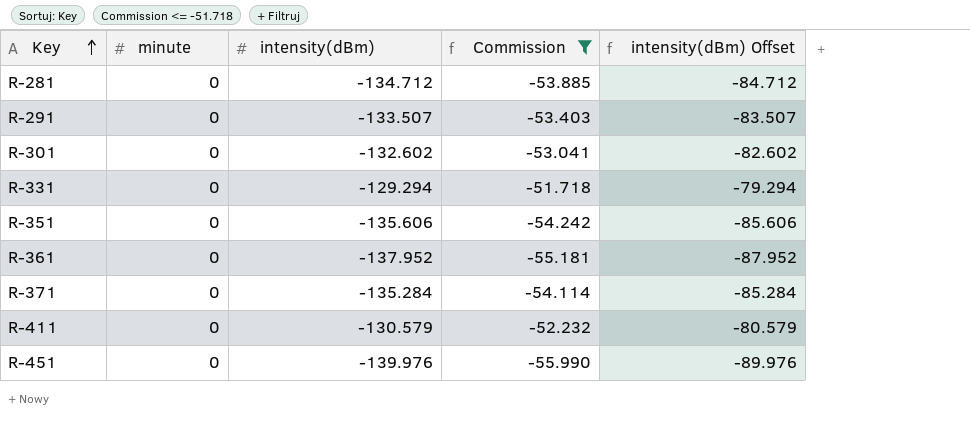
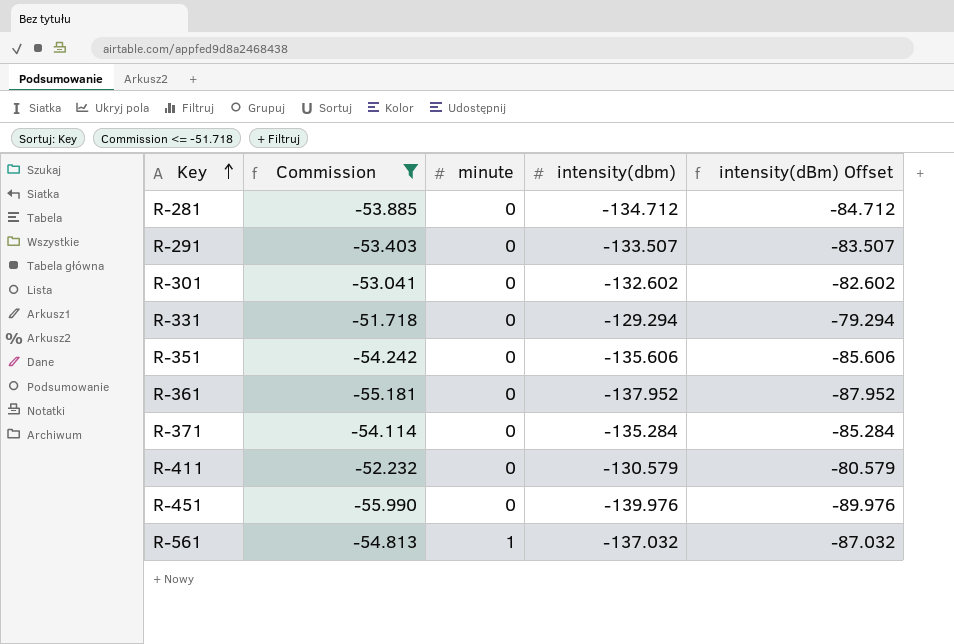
column Commission | position: 4 -> 2
column name: intensity(dBm) -> intensity(dbm)
row R-561: none -> -54.813 | 1 | -137.032 | -87.032

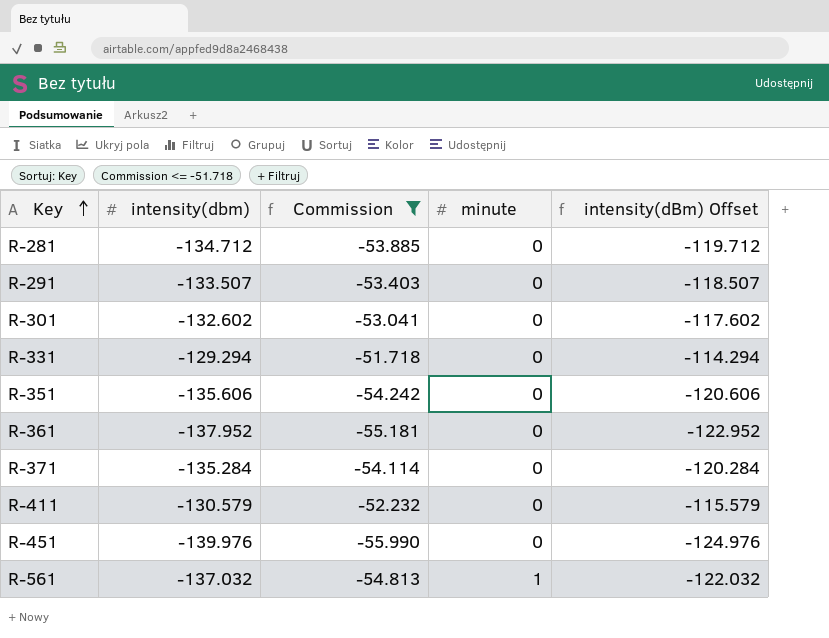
column intensity(dbm) | position: 4 -> 2
column intensity(dBm) Offset | formula: [intensity(dbm)] + 50 -> [intensity(dbm)] + 15

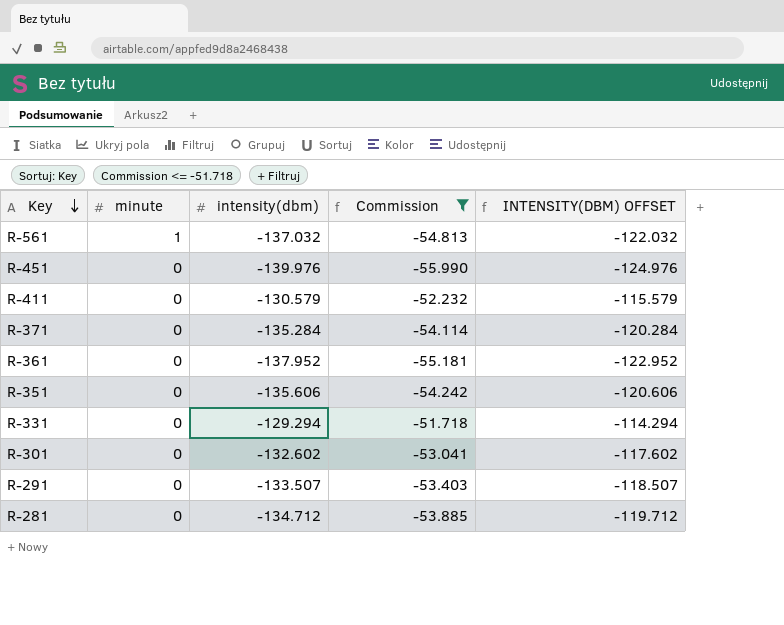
row order: Key ascending -> Key descending
column minute | position: 4 -> 2
column name: intensity(dBm) Offset -> INTENSITY(DBM) OFFSET

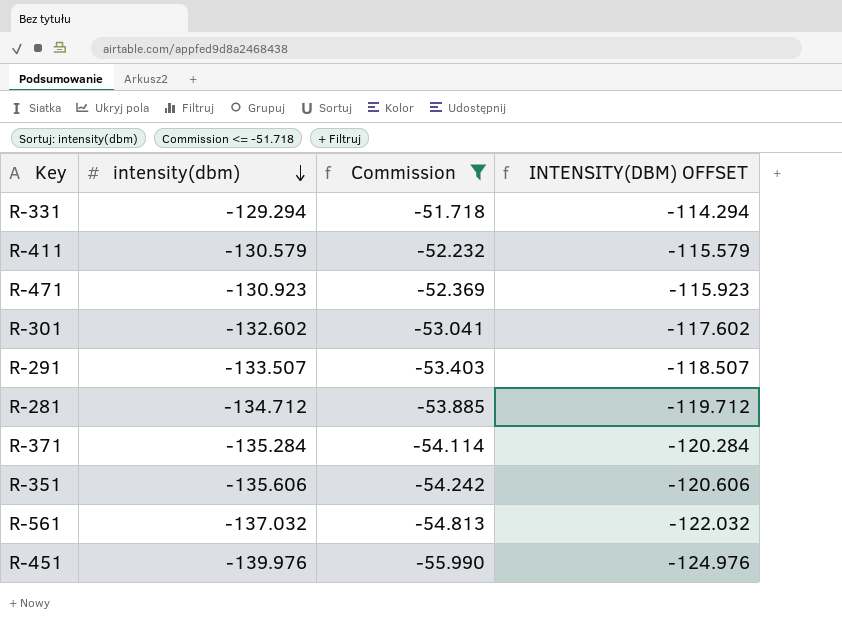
row order: Key descending -> intensity(dbm) descending
column minute | position: 2 -> none
row R-361: 0 | -137.952 | -55.181 | -122.952 -> none
row R-471: none -> -130.923 | -52.369 | -115.923

